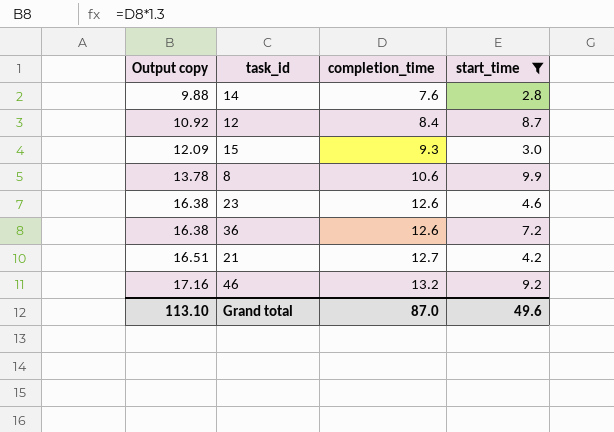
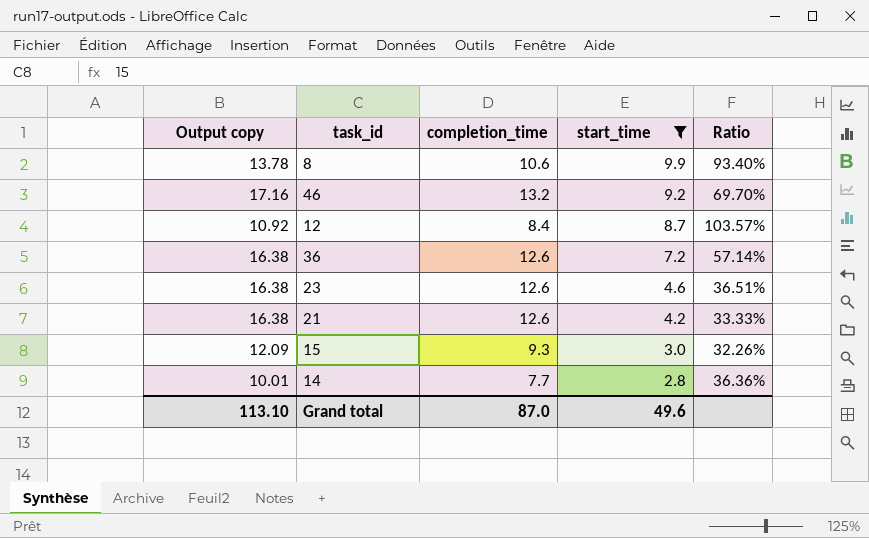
row order: Output copy ascending -> start_time descending
column Ratio | formula: none -> [start_time] / [completion_time]
21 | Output copy: 16.51 -> 16.38
21 | completion_time: 12.7 -> 12.6
14 | Output copy: 9.88 -> 10.01
14 | completion_time: 7.6 -> 7.7

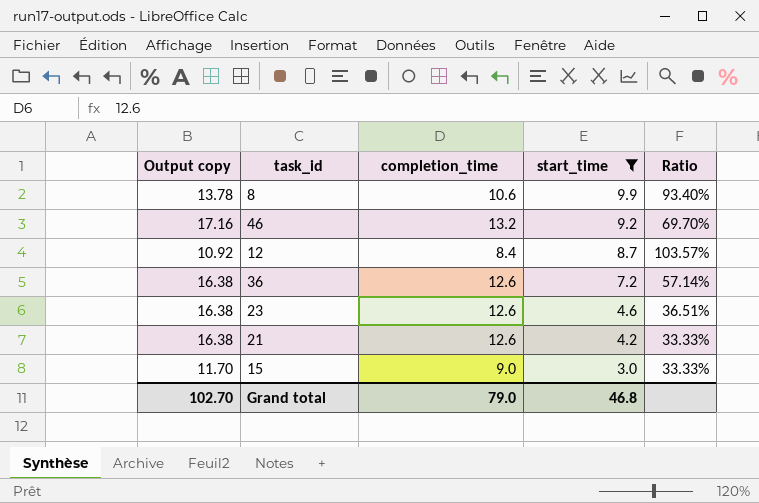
row 14: 10.01 | 7.7 | 2.8 | 36.36% -> none
15 | Output copy: 12.09 -> 11.70
15 | completion_time: 9.3 -> 9.0
15 | Ratio: 32.26% -> 33.33%
Grand total | Output copy: 113.10 -> 102.70
Grand total | completion_time: 87.0 -> 79.0
Grand total | start_time: 49.6 -> 46.8

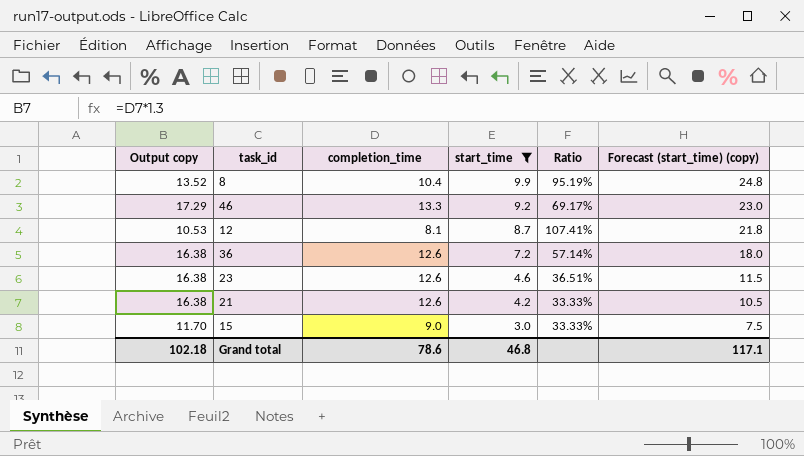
column Forecast (start_time) (copy) | formula: none -> [start_time] * 2.5
8 | Output copy: 13.78 -> 13.52
8 | completion_time: 10.6 -> 10.4
8 | Ratio: 93.40% -> 95.19%
46 | Output copy: 17.16 -> 17.29
46 | completion_time: 13.2 -> 13.3
46 | Ratio: 69.70% -> 69.17%
12 | Output copy: 10.92 -> 10.53
12 | completion_time: 8.4 -> 8.1
12 | Ratio: 103.57% -> 107.41%
Grand total | Output copy: 102.70 -> 102.18
Grand total | completion_time: 79.0 -> 78.6

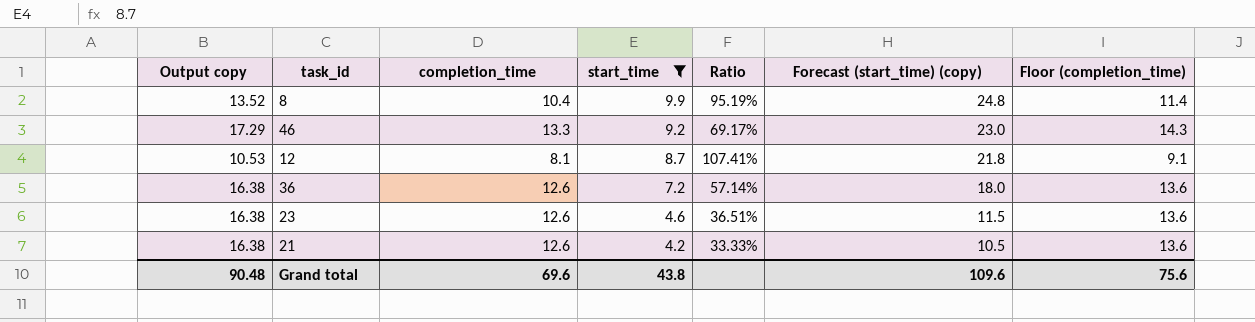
column Floor (completion_time) | formula: none -> [completion_time] + 1
row 15: 11.70 | 9.0 | 3.0 | 33.33% | 7.5 -> none
Grand total | Output copy: 102.18 -> 90.48
Grand total | completion_time: 78.6 -> 69.6
Grand total | start_time: 46.8 -> 43.8
Grand total | Forecast (start_time) (copy): 117.1 -> 109.6

